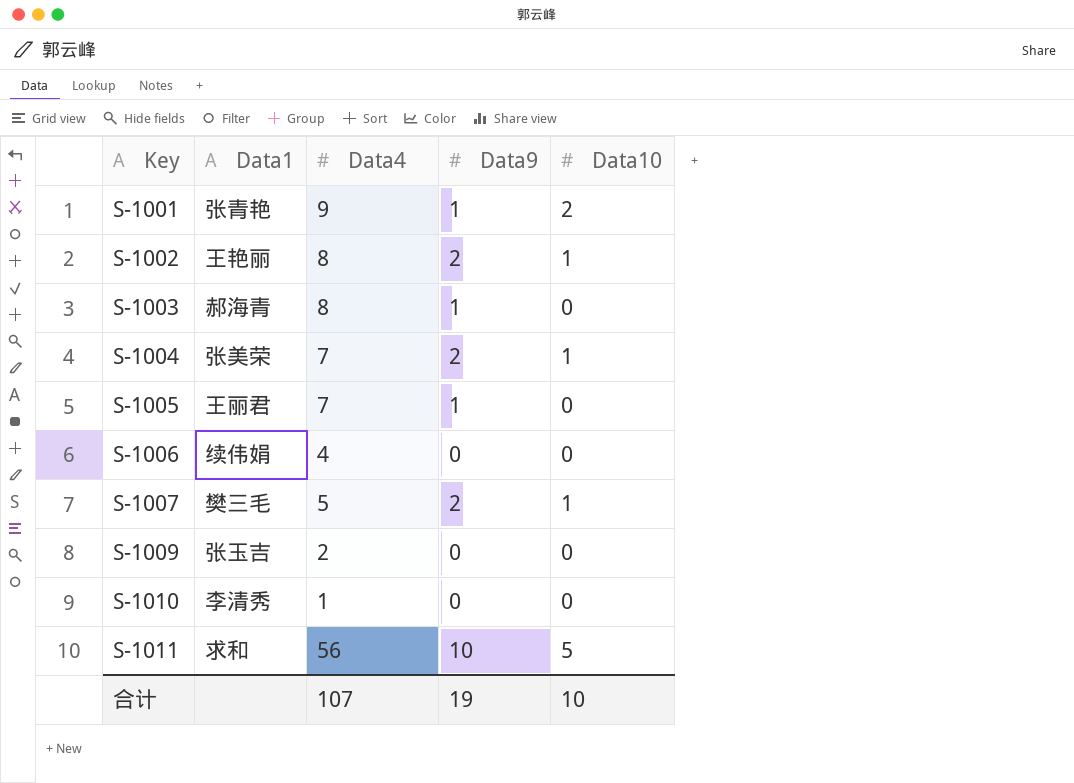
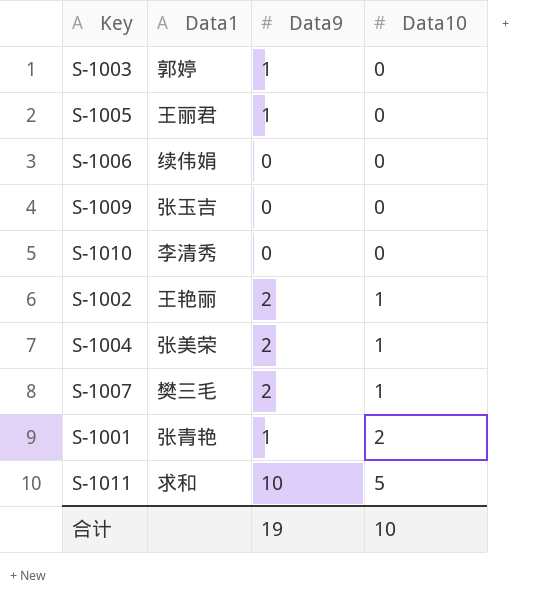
row order: Key ascending -> Data10 ascending
column Data4 | position: 3 -> none
S-1003 | Data1: 郝海青 -> 郭婷

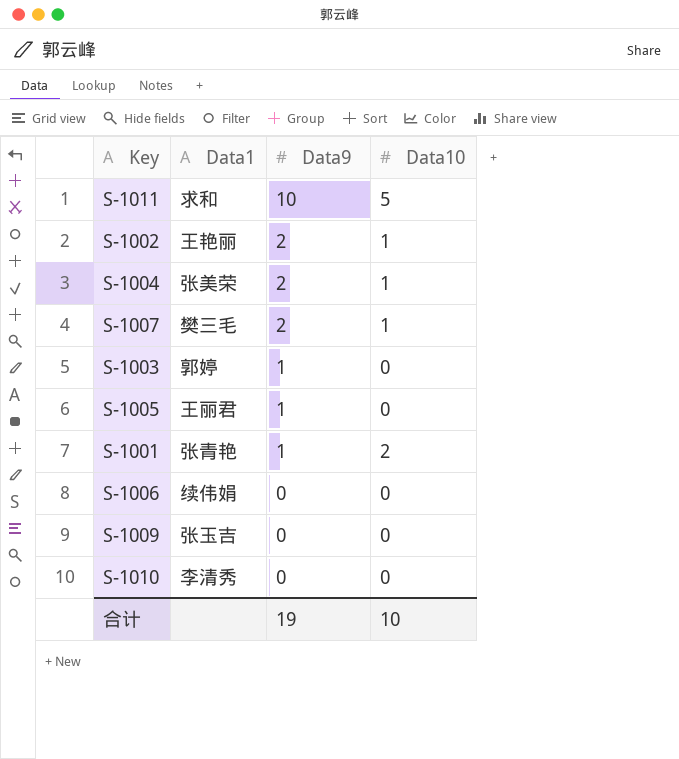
row order: Data10 ascending -> Data9 descending

